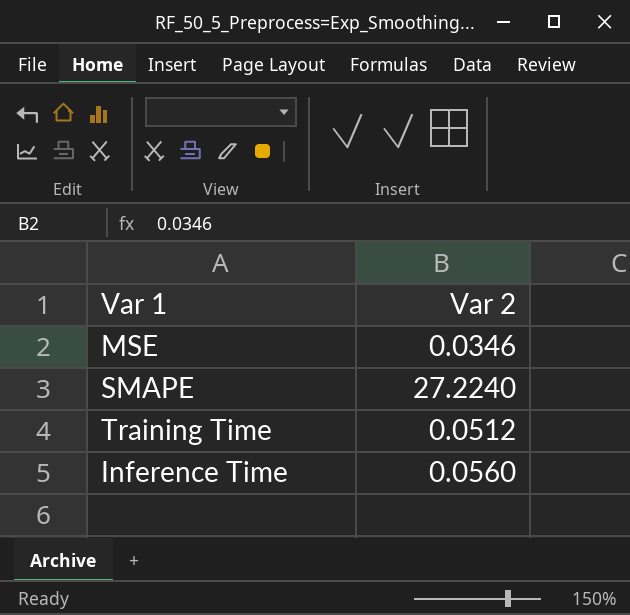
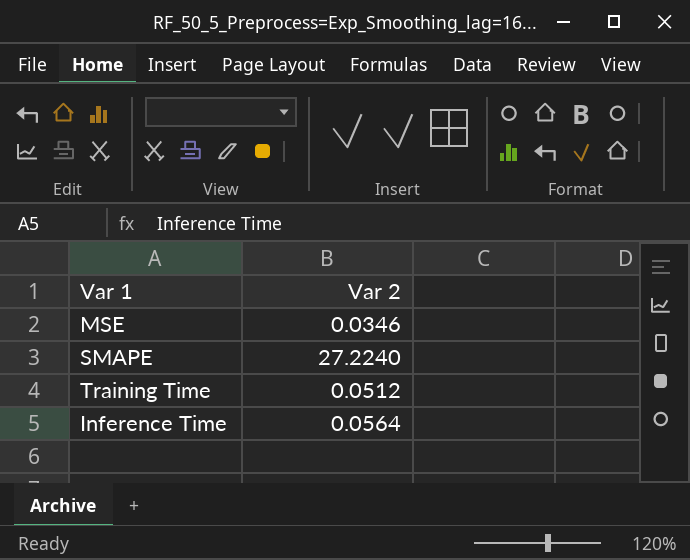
Inference Time | Var 2: 0.0560 -> 0.0564

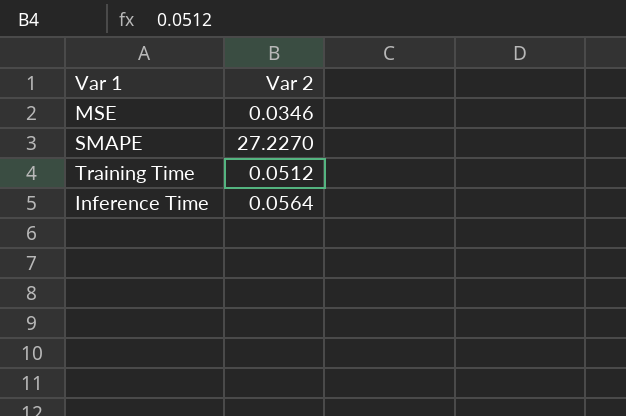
SMAPE | Var 2: 27.2240 -> 27.2270

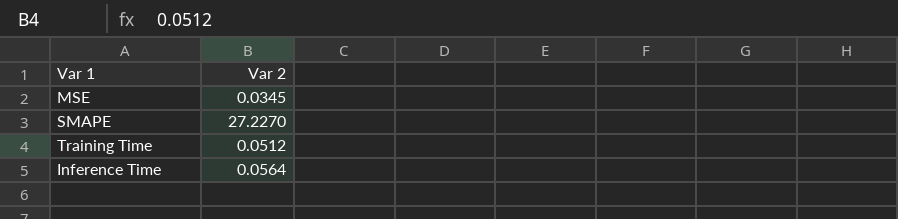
MSE | Var 2: 0.0346 -> 0.0345

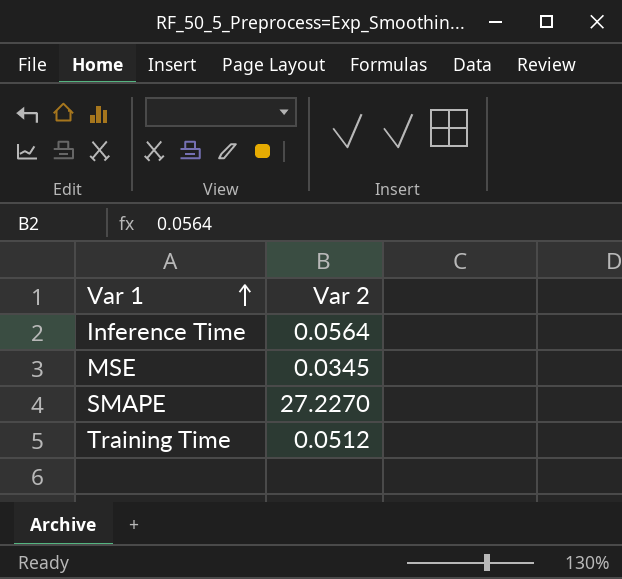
row order: none -> Var 1 ascending

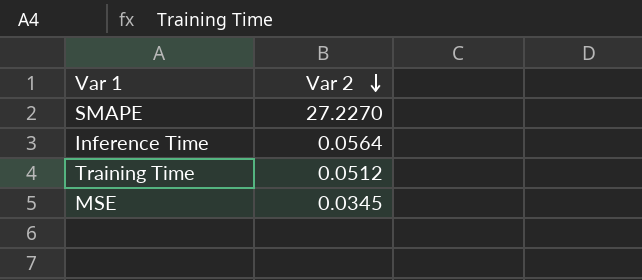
row order: Var 1 ascending -> Var 2 descending

